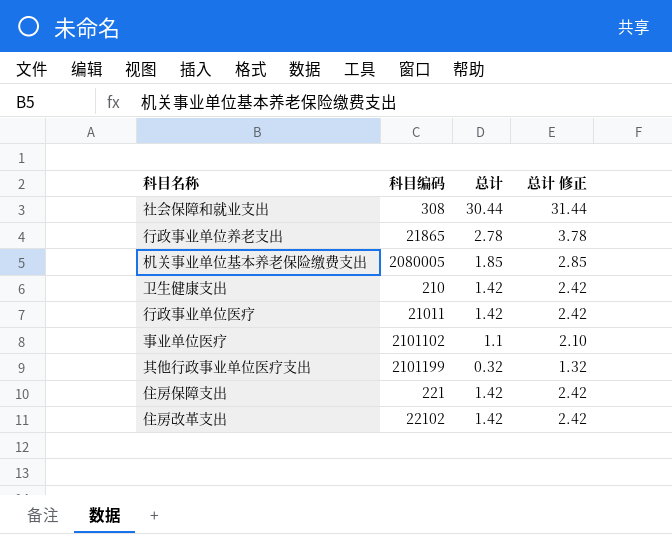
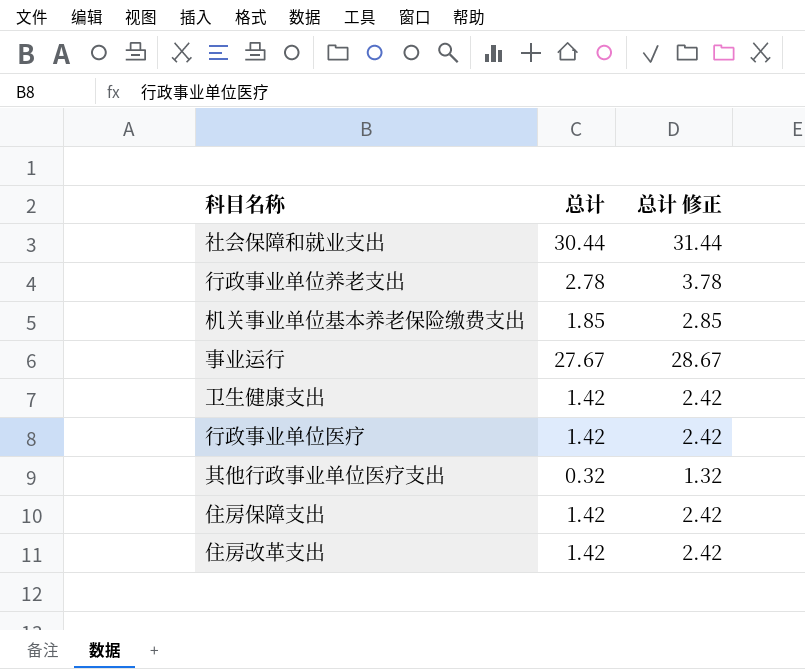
column 科目编码 | position: 2 -> none
row 事业单位医疗: 2101102 | 1.1 | 2.10 -> none
row 事业运行: none -> 27.67 | 28.67

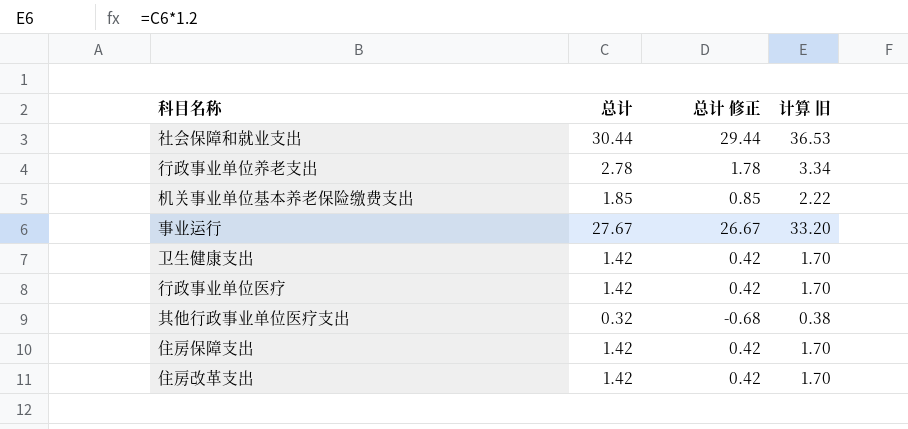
column 总计 修正 | formula: [总计] + 1 -> [总计] - 1
column 计算 旧 | formula: none -> [总计] * 1.2

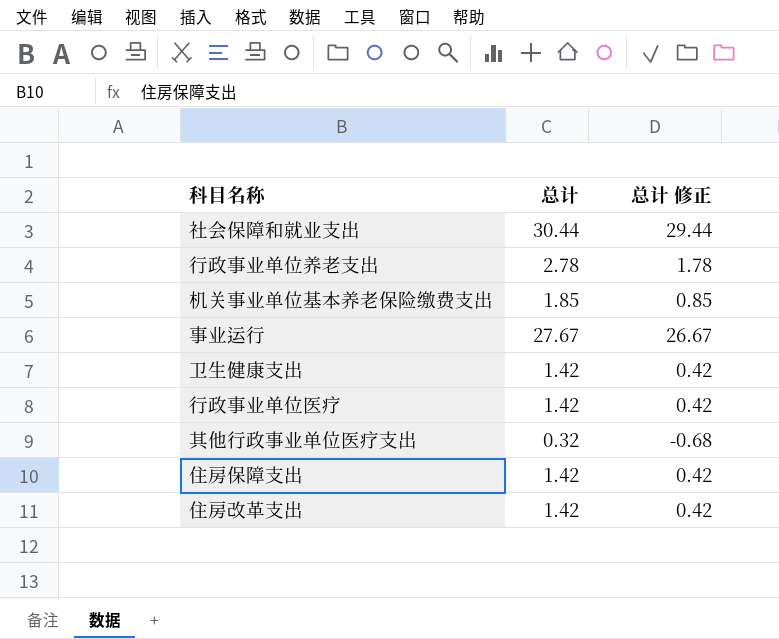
column 计算 旧 | formula: [总计] * 1.2 -> none

